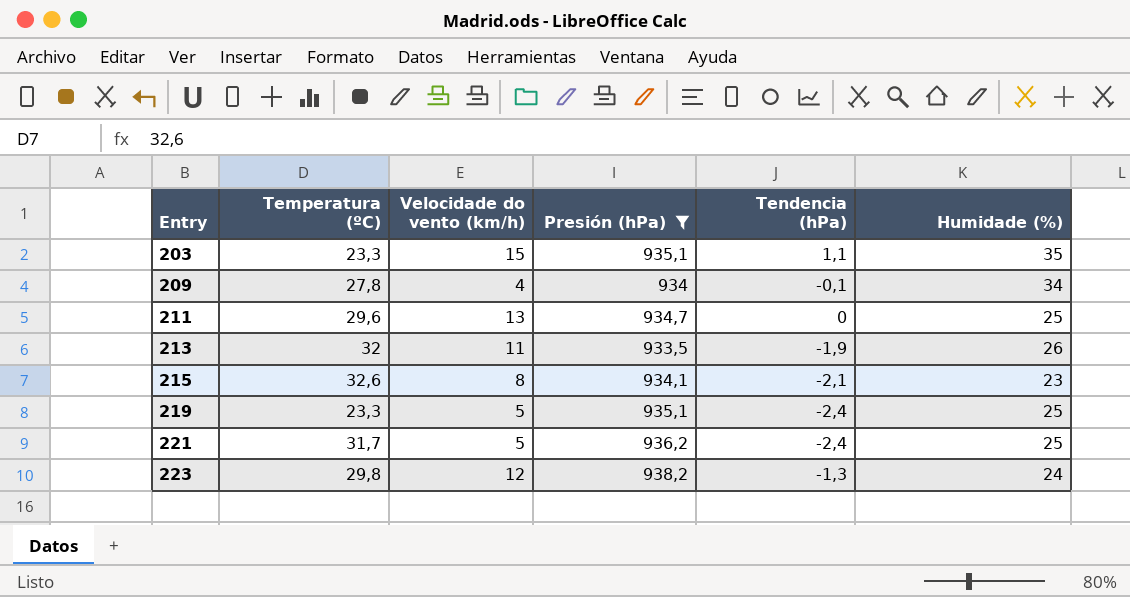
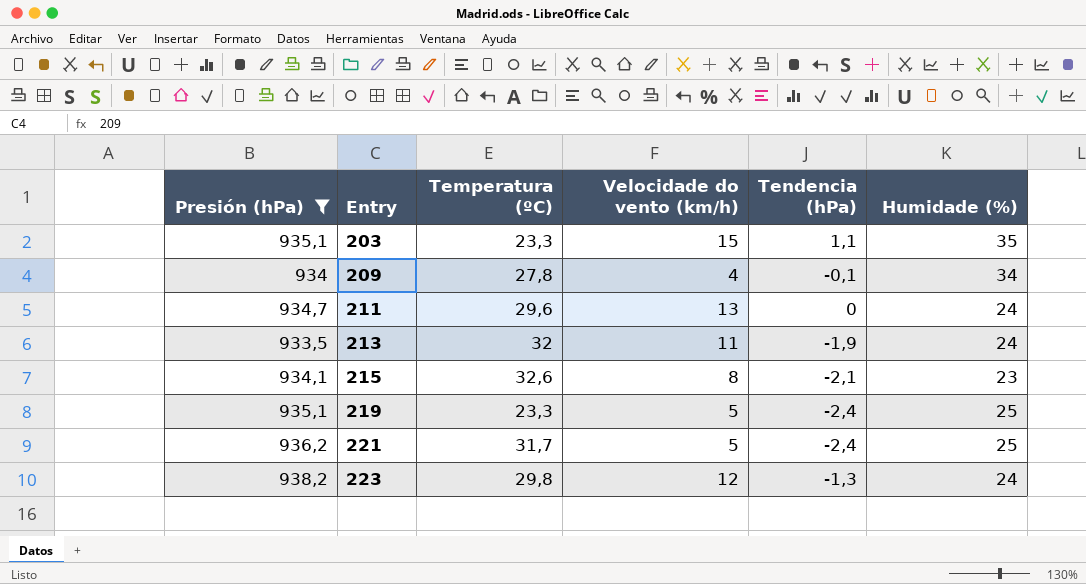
column Presión (hPa) | position: 4 -> 1
211 | Humidade (%): 25 -> 24
213 | Humidade (%): 26 -> 24

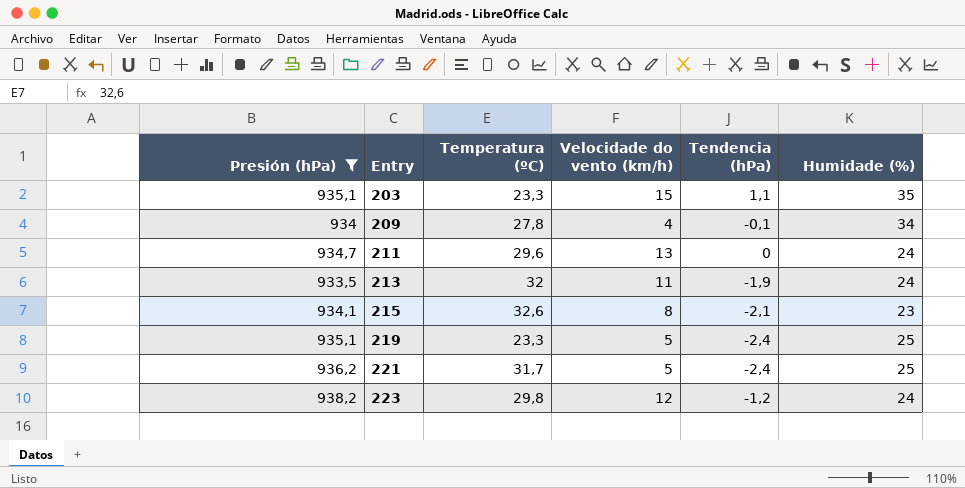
223 | Tendencia (hPa): -1,3 -> -1,2

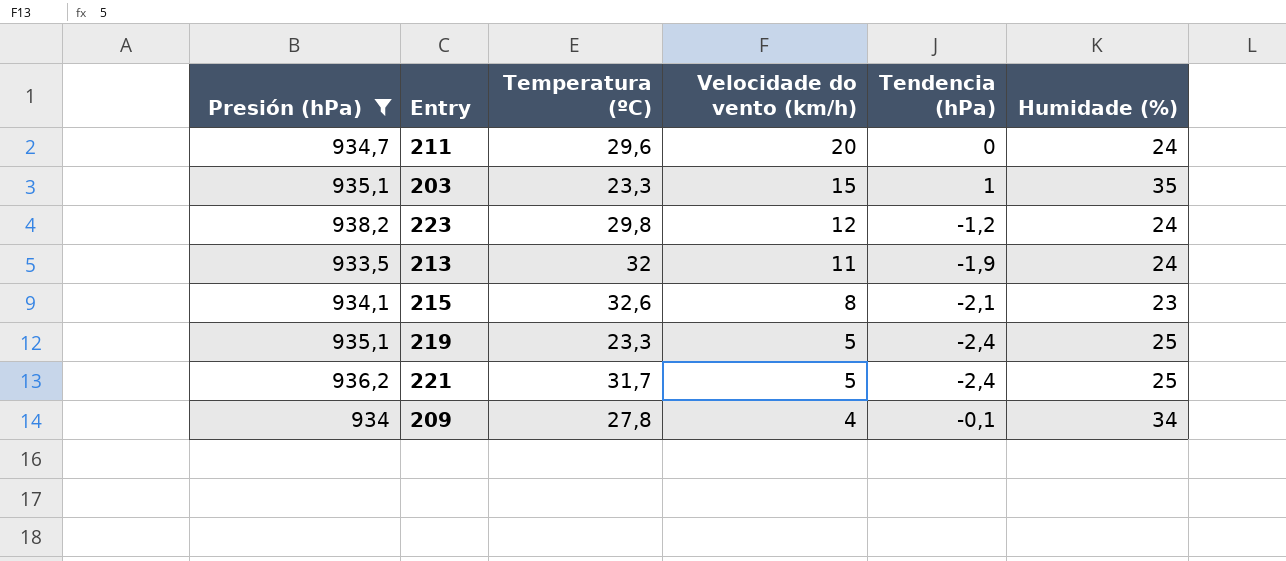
row order: Entry ascending -> Velocidade do vento (km/h) descending
211 | Velocidade do vento (km/h): 13 -> 20
203 | Tendencia (hPa): 1,1 -> 1

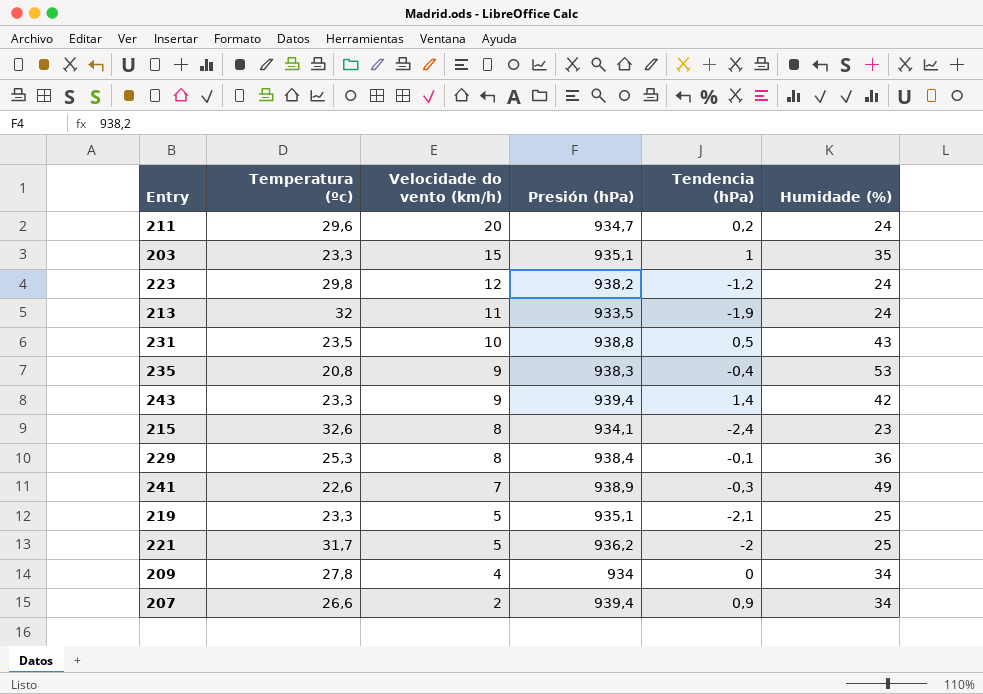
filter: Presión (hPa) <= 938,2 -> none
column name: Temperatura (ºC) -> Temperatura (ºc)
column Presión (hPa) | position: 1 -> 4
211 | Tendencia (hPa): 0 -> 0,2
215 | Tendencia (hPa): -2,1 -> -2,4
219 | Tendencia (hPa): -2,4 -> -2,1
221 | Tendencia (hPa): -2,4 -> -2
209 | Tendencia (hPa): -0,1 -> 0

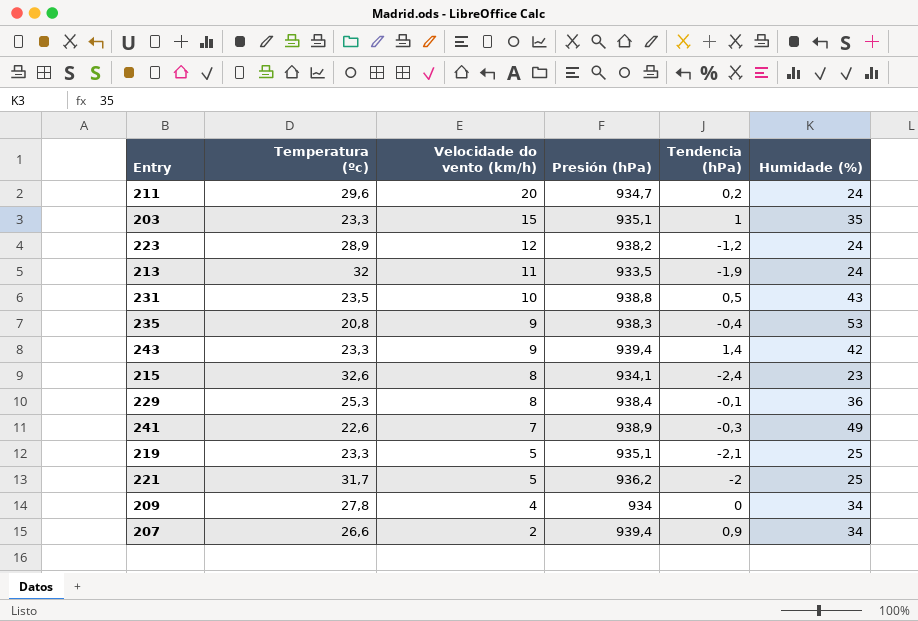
223 | Temperatura (ºc): 29,8 -> 28,9

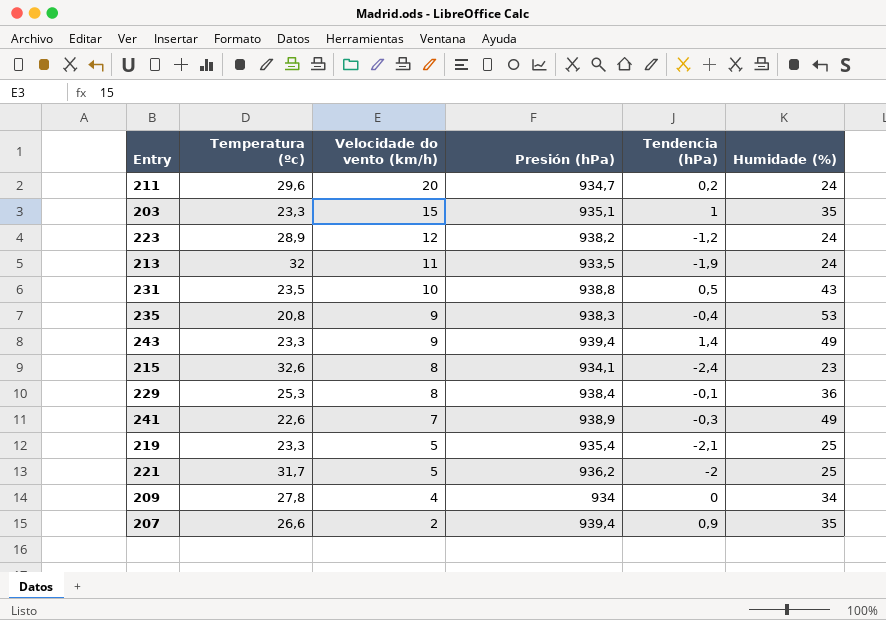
243 | Humidade (%): 42 -> 49
219 | Presión (hPa): 935,1 -> 935,4
207 | Humidade (%): 34 -> 35

